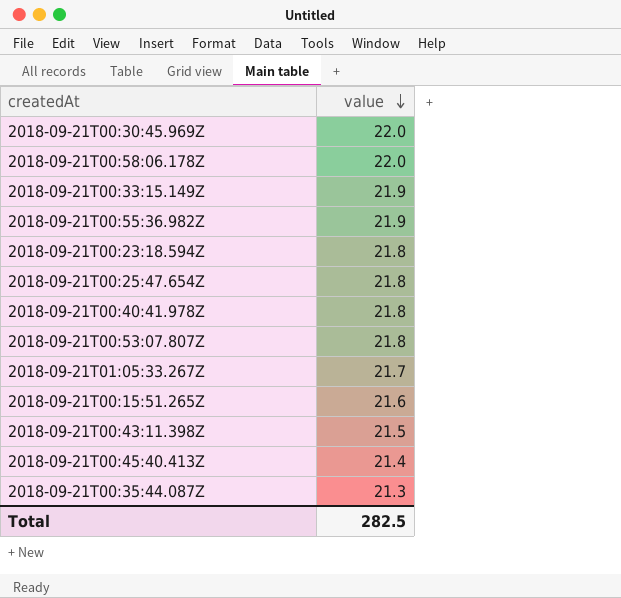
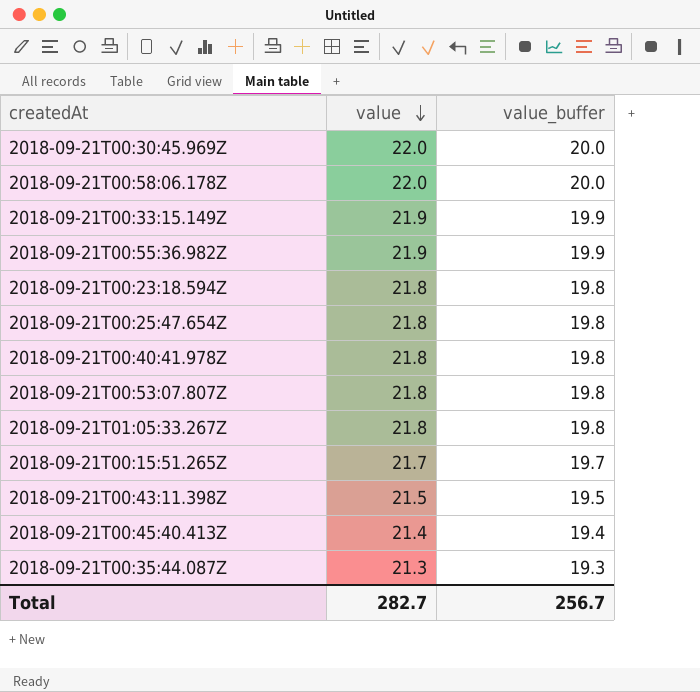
column value_buffer | formula: none -> [value] - 2
2018-09-21T01:05:33.267Z | value: 21.7 -> 21.8
2018-09-21T00:15:51.265Z | value: 21.6 -> 21.7
Total | value: 282.5 -> 282.7

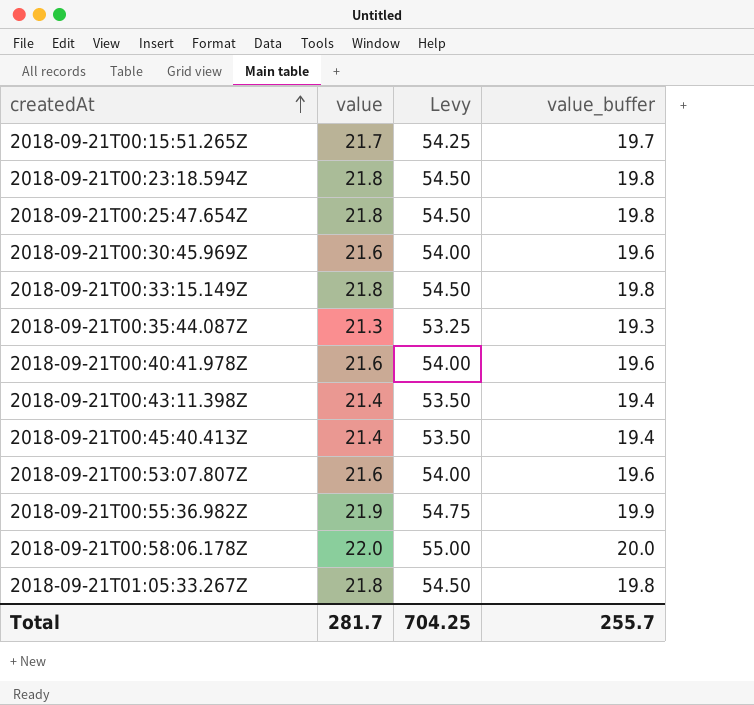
row order: value descending -> createdAt ascending
column Levy | formula: none -> [value] * 2.5
2018-09-21T00:30:45.969Z | value: 22.0 -> 21.6
2018-09-21T00:30:45.969Z | value_buffer: 20.0 -> 19.6
2018-09-21T00:33:15.149Z | value: 21.9 -> 21.8
2018-09-21T00:33:15.149Z | value_buffer: 19.9 -> 19.8
2018-09-21T00:40:41.978Z | value: 21.8 -> 21.6
2018-09-21T00:40:41.978Z | value_buffer: 19.8 -> 19.6
2018-09-21T00:43:11.398Z | value: 21.5 -> 21.4
2018-09-21T00:43:11.398Z | value_buffer: 19.5 -> 19.4
2018-09-21T00:53:07.807Z | value: 21.8 -> 21.6
2018-09-21T00:53:07.807Z | value_buffer: 19.8 -> 19.6
Total | value: 282.7 -> 281.7
Total | value_buffer: 256.7 -> 255.7

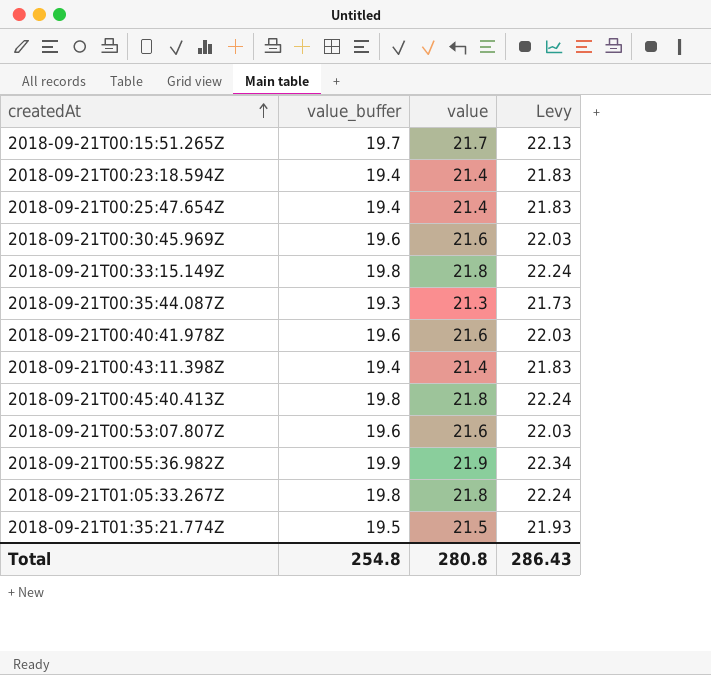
column value_buffer | position: 4 -> 2
column Levy | formula: [value] * 2.5 -> [value] * 1.02
row 2018-09-21T00:58:06.178Z: 22.0 | 55.00 | 20.0 -> none
2018-09-21T00:23:18.594Z | value_buffer: 19.8 -> 19.4
2018-09-21T00:23:18.594Z | value: 21.8 -> 21.4
2018-09-21T00:25:47.654Z | value_buffer: 19.8 -> 19.4
2018-09-21T00:25:47.654Z | value: 21.8 -> 21.4
2018-09-21T00:45:40.413Z | value_buffer: 19.4 -> 19.8
2018-09-21T00:45:40.413Z | value: 21.4 -> 21.8
row 2018-09-21T01:35:21.774Z: none -> 19.5 | 21.5 | 21.93
Total | value_buffer: 255.7 -> 254.8
Total | value: 281.7 -> 280.8
Total | Levy: 704.25 -> 286.43

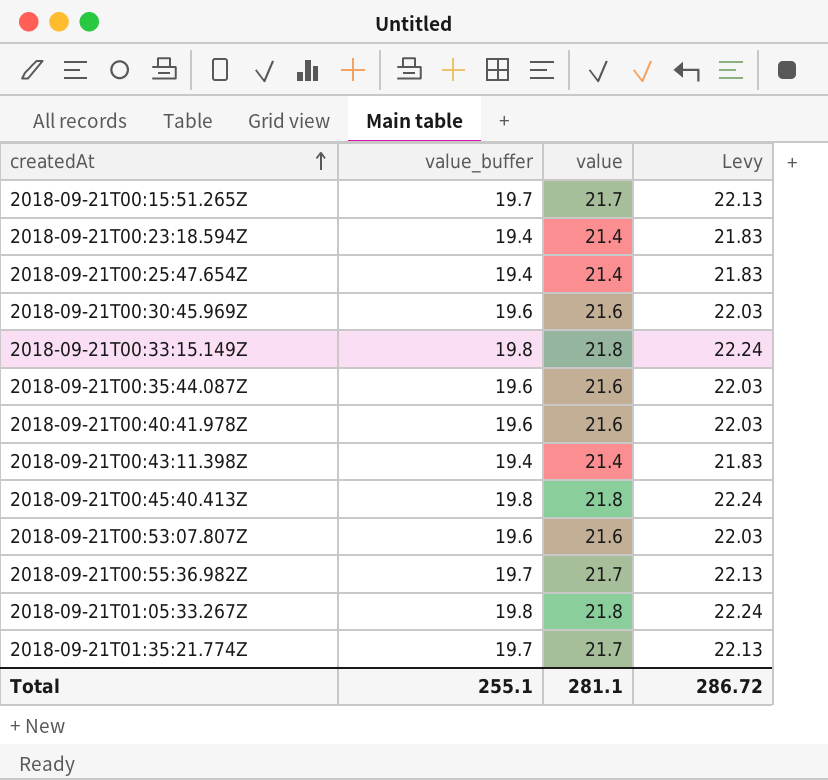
2018-09-21T00:35:44.087Z | value_buffer: 19.3 -> 19.6
2018-09-21T00:35:44.087Z | value: 21.3 -> 21.6
2018-09-21T00:35:44.087Z | Levy: 21.73 -> 22.03
2018-09-21T00:55:36.982Z | value_buffer: 19.9 -> 19.7
2018-09-21T00:55:36.982Z | value: 21.9 -> 21.7
2018-09-21T00:55:36.982Z | Levy: 22.34 -> 22.13
2018-09-21T01:35:21.774Z | value_buffer: 19.5 -> 19.7
2018-09-21T01:35:21.774Z | value: 21.5 -> 21.7
2018-09-21T01:35:21.774Z | Levy: 21.93 -> 22.13
Total | value_buffer: 254.8 -> 255.1
Total | value: 280.8 -> 281.1
Total | Levy: 286.43 -> 286.72

